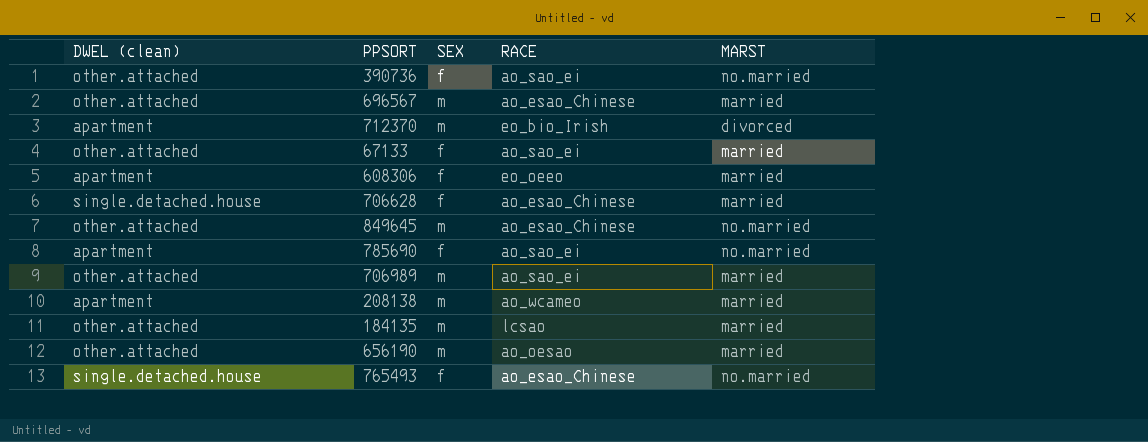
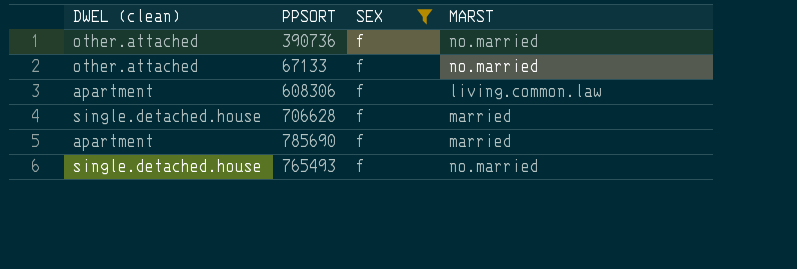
filter: none -> SEX = f
column RACE | position: 4 -> none
67133 | MARST: married -> no.married
608306 | MARST: married -> living.common.law
785690 | MARST: no.married -> married

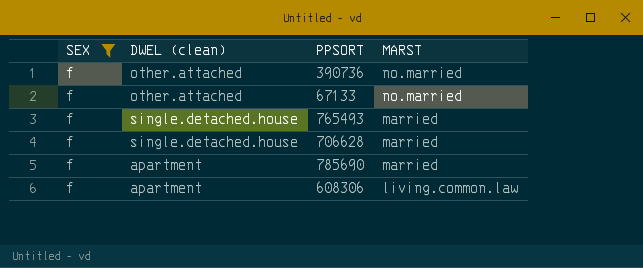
row order: none -> MARST descending
column SEX | position: 3 -> 1
765493 | MARST: no.married -> married

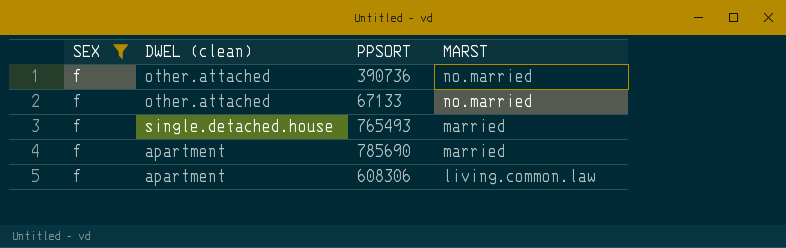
row 706628: f | single.detached.house | married -> none

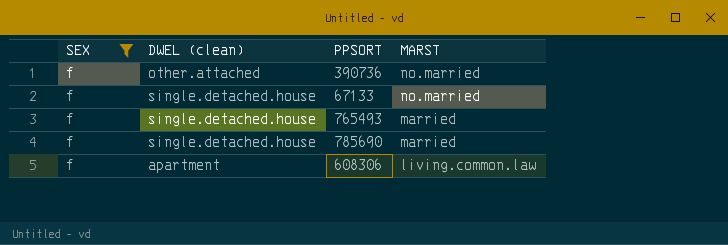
67133 | DWEL (clean): other.attached -> single.detached.house
785690 | DWEL (clean): apartment -> single.detached.house

